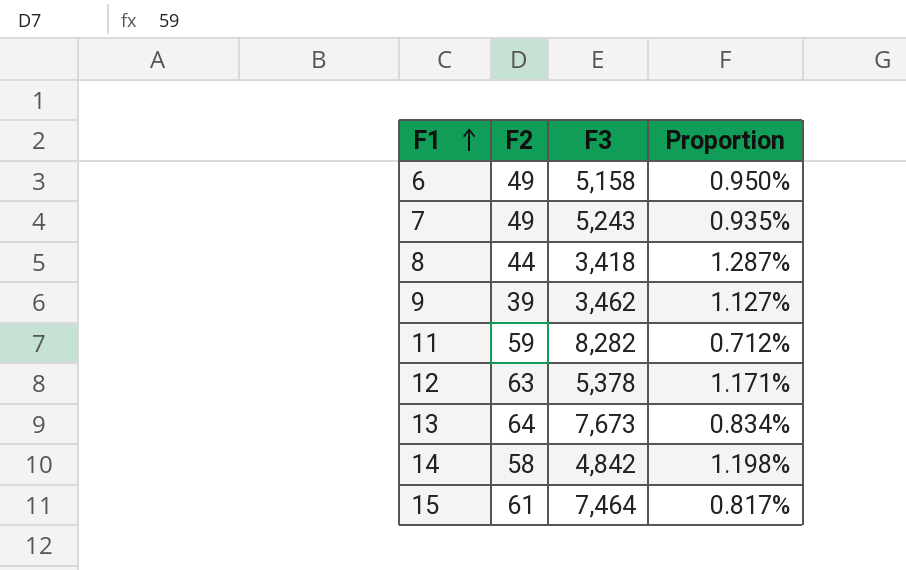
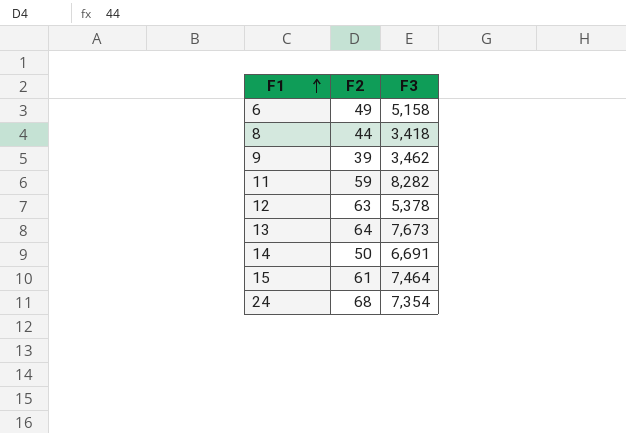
column Proportion | formula: [F2] / [F3] -> none
row 7: 49 | 5,243 | 0.935% -> none
14 | F2: 58 -> 50
14 | F3: 4,842 -> 6,691
row 24: none -> 68 | 7,354

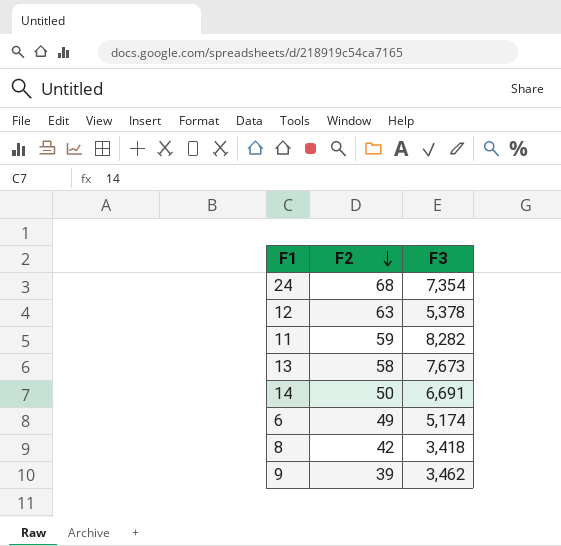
row order: F1 ascending -> F2 descending
row 15: 61 | 7,464 -> none
13 | F2: 64 -> 58
6 | F3: 5,158 -> 5,174
8 | F2: 44 -> 42

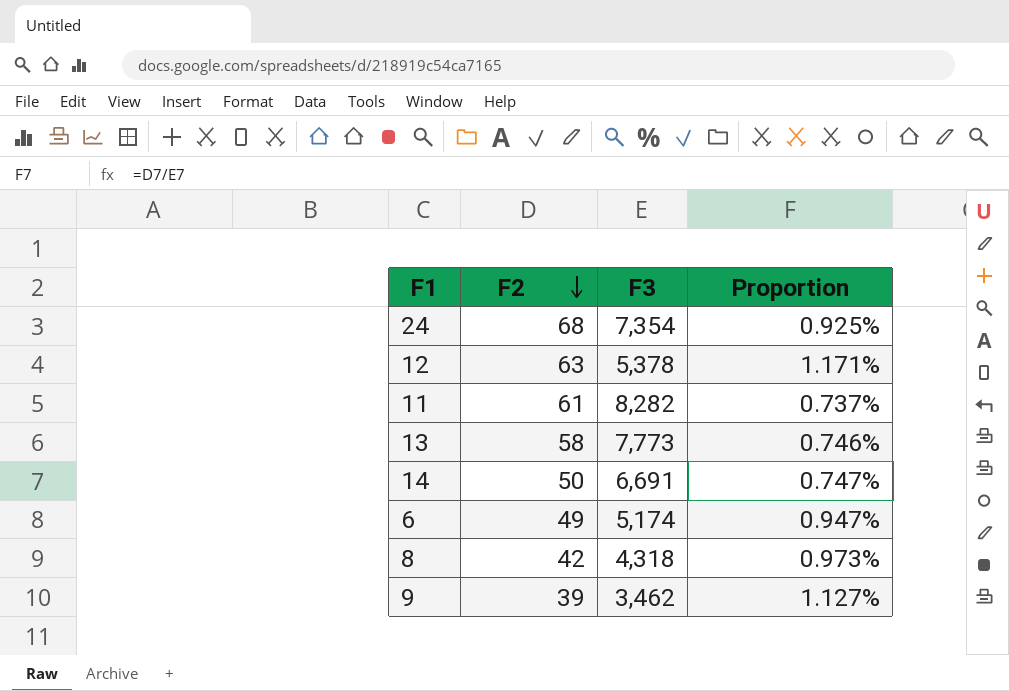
column Proportion | formula: none -> [F2] / [F3]
11 | F2: 59 -> 61
13 | F3: 7,673 -> 7,773
8 | F3: 3,418 -> 4,318

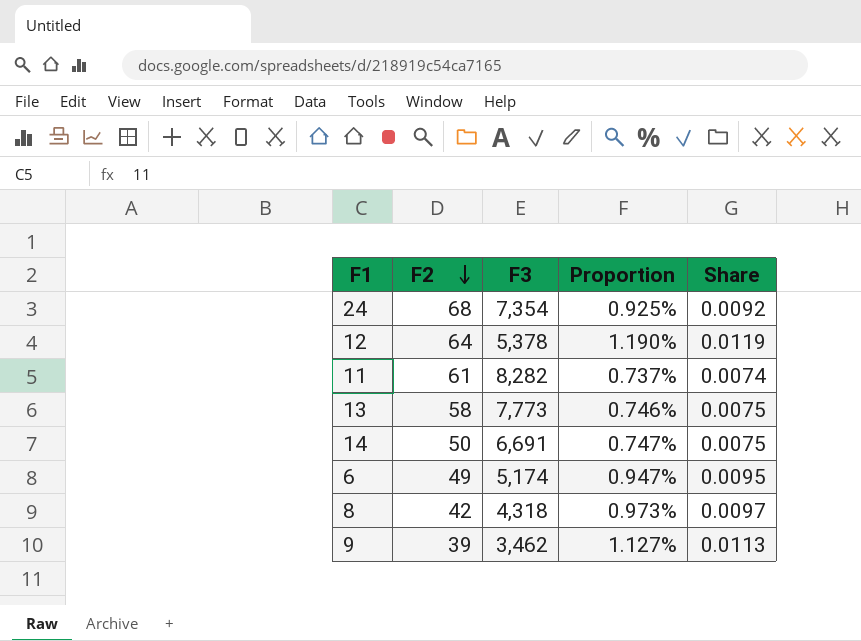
column Share | formula: none -> [F2] / [F3]
12 | F2: 63 -> 64
12 | Proportion: 1.171% -> 1.190%

